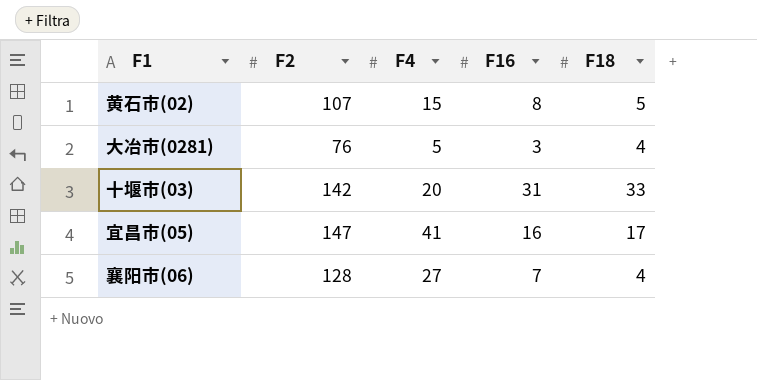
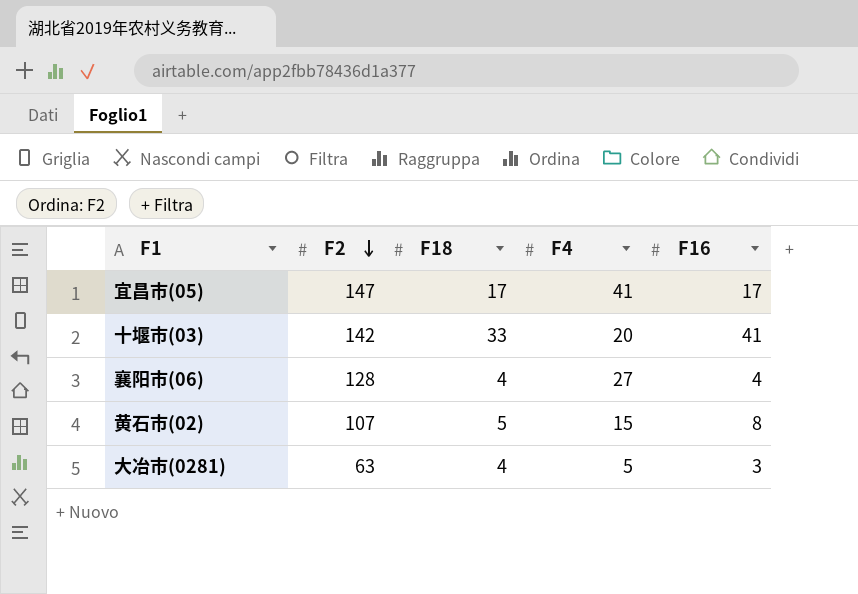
row order: none -> F2 descending
column F18 | position: 5 -> 3
宜昌市(05) | F16: 16 -> 17
十堰市(03) | F16: 31 -> 41
襄阳市(06) | F16: 7 -> 4
大冶市(0281) | F2: 76 -> 63

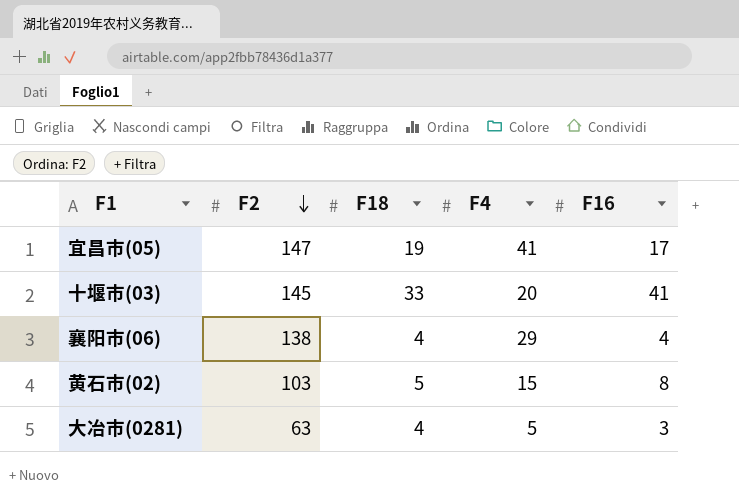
宜昌市(05) | F18: 17 -> 19
十堰市(03) | F2: 142 -> 145
襄阳市(06) | F2: 128 -> 138
襄阳市(06) | F4: 27 -> 29
黄石市(02) | F2: 107 -> 103

